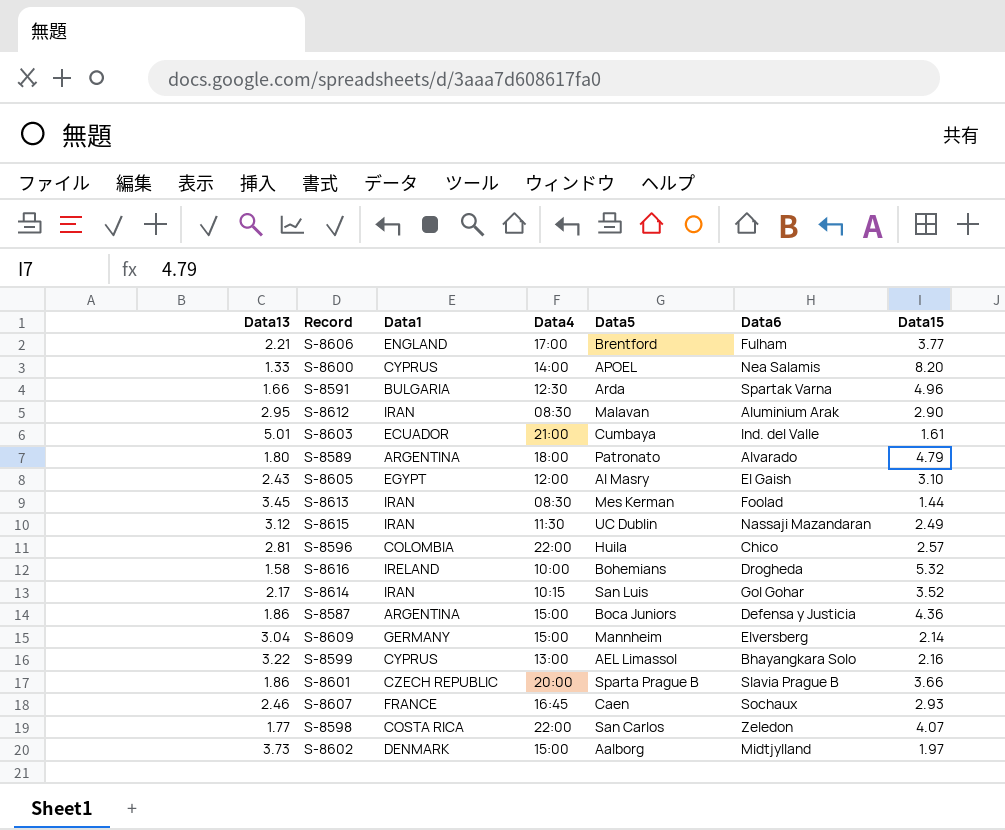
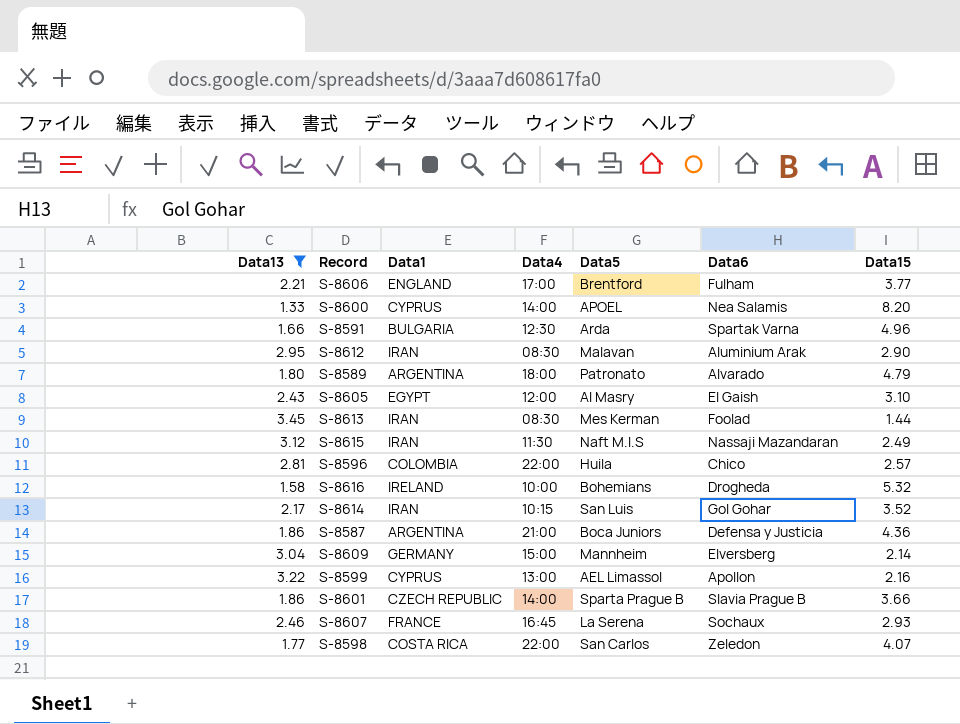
filter: none -> Data13 <= 3.45
S-8615 | Data5: UC Dublin -> Naft M.I.S
S-8587 | Data4: 15:00 -> 21:00
S-8599 | Data6: Bhayangkara Solo -> Apollon
S-8601 | Data4: 20:00 -> 14:00
S-8607 | Data5: Caen -> La Serena

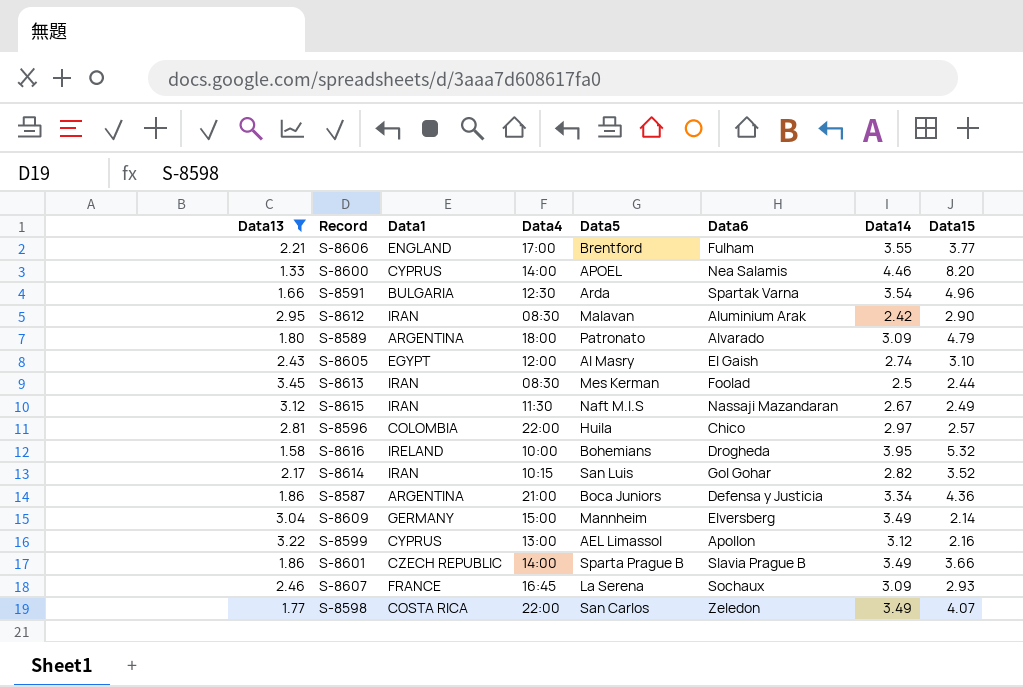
column Data14 | position: none -> 7
S-8613 | Data15: 1.44 -> 2.44

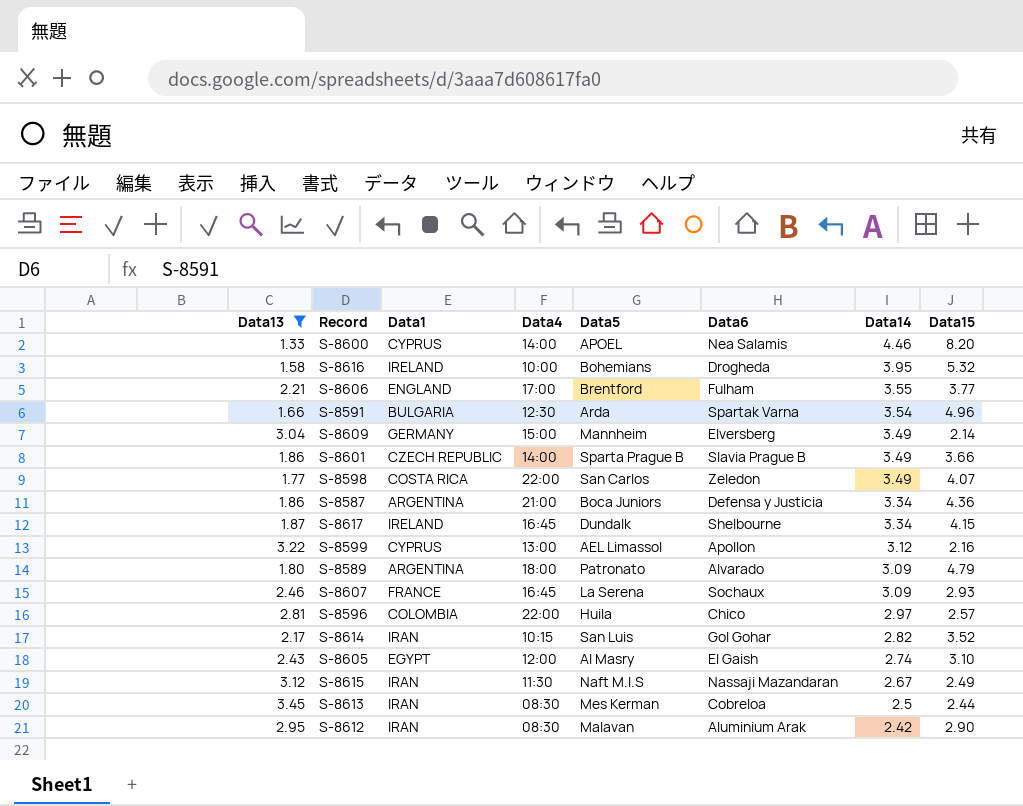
row order: none -> Data14 descending
row S-8617: none -> 1.87 | IRELAND | 16:45 | Dundalk | Shelbourne | 3.34 | 4.15
S-8613 | Data6: Foolad -> Cobreloa

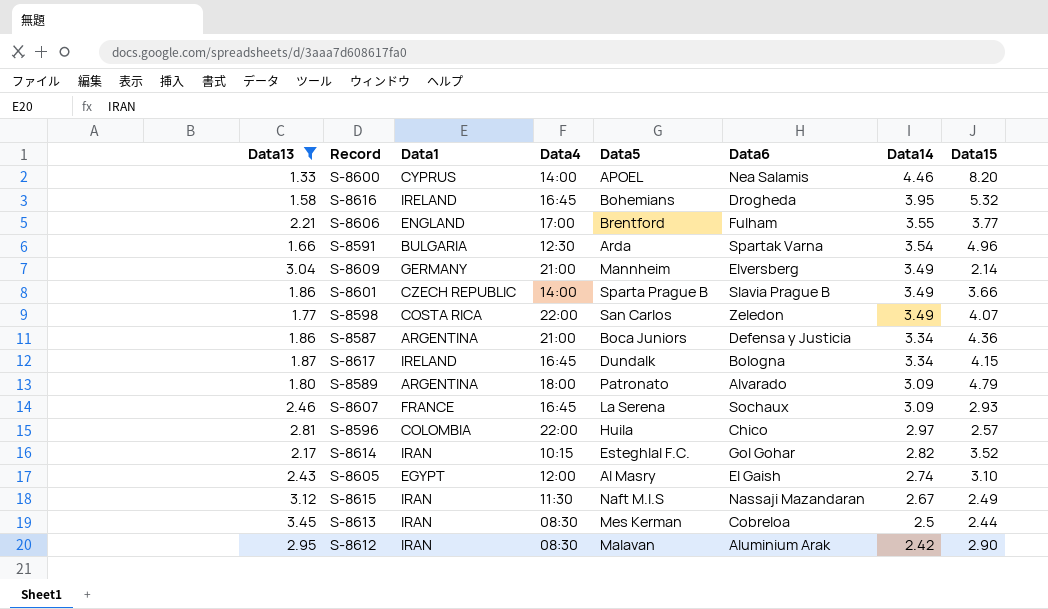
row S-8599: 3.22 | CYPRUS | 13:00 | AEL Limassol | Apollon | 3.12 | 2.16 -> none
S-8616 | Data4: 10:00 -> 16:45
S-8609 | Data4: 15:00 -> 21:00
S-8617 | Data6: Shelbourne -> Bologna
S-8614 | Data5: San Luis -> Esteghlal F.C.

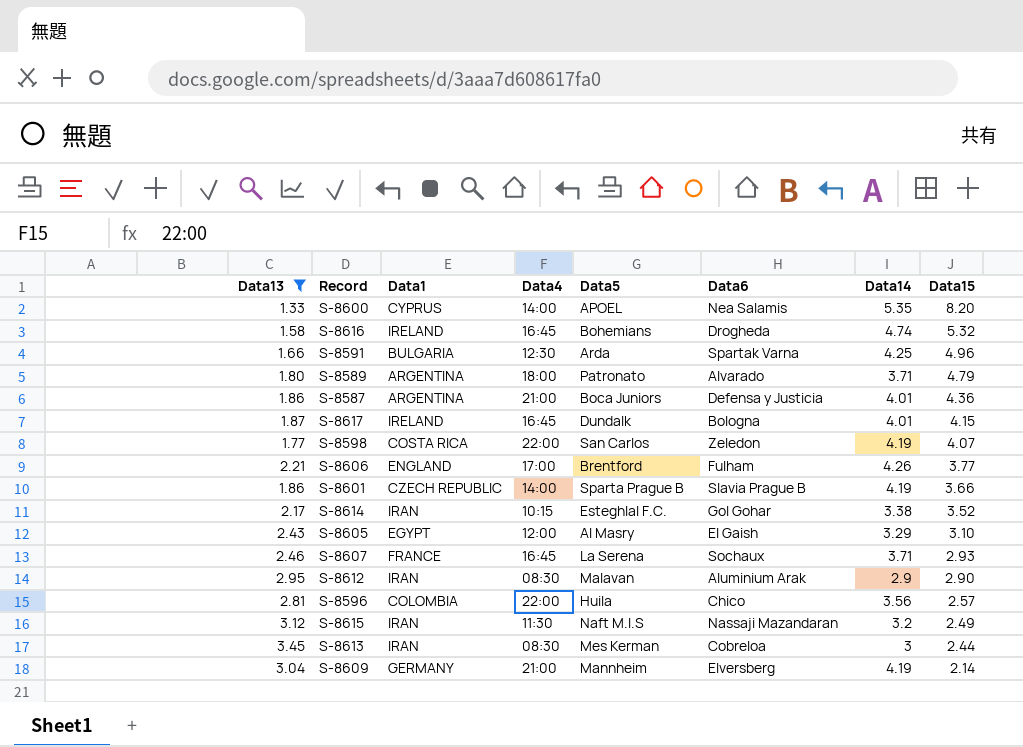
row order: Data14 descending -> Data15 descending
S-8600 | Data14: 4.46 -> 5.35
S-8616 | Data14: 3.95 -> 4.74
S-8591 | Data14: 3.54 -> 4.25
S-8589 | Data14: 3.09 -> 3.71
S-8587 | Data14: 3.34 -> 4.01
S-8617 | Data14: 3.34 -> 4.01
S-8598 | Data14: 3.49 -> 4.19
S-8606 | Data14: 3.55 -> 4.26
S-8601 | Data14: 3.49 -> 4.19
S-8614 | Data14: 2.82 -> 3.38
S-8605 | Data14: 2.74 -> 3.29
S-8607 | Data14: 3.09 -> 3.71
S-8612 | Data14: 2.42 -> 2.9
S-8596 | Data14: 2.97 -> 3.56
S-8615 | Data14: 2.67 -> 3.2
S-8613 | Data14: 2.5 -> 3
S-8609 | Data14: 3.49 -> 4.19

